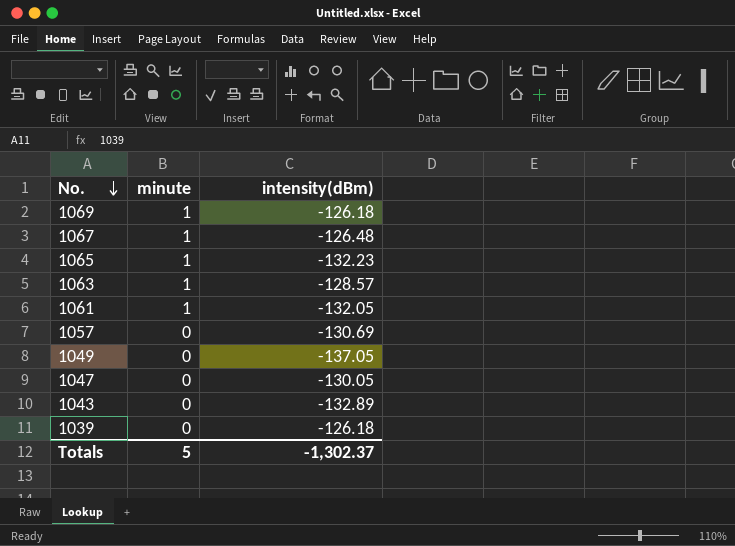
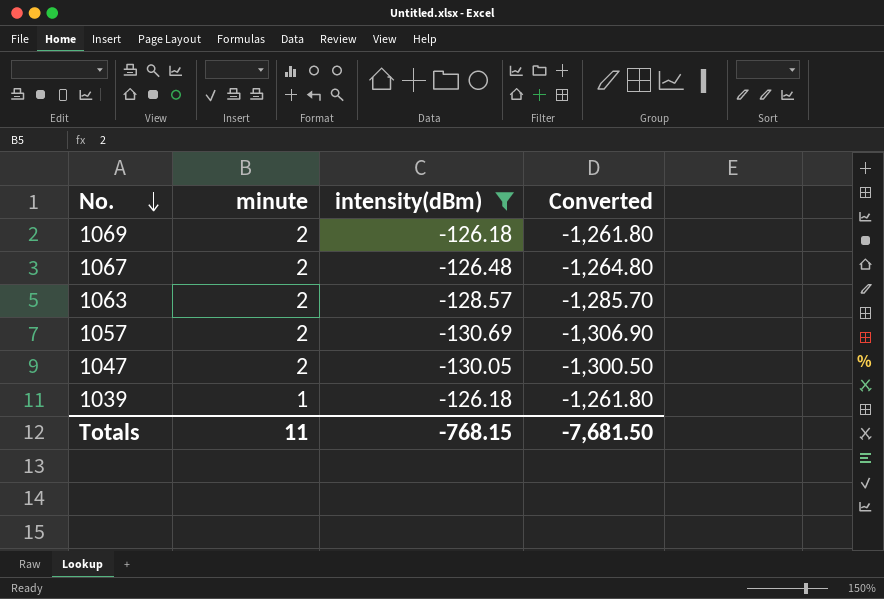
filter: none -> intensity(dBm) >= -130.69
column Converted | formula: none -> [intensity(dBm)] * 10
1069 | minute: 1 -> 2
1067 | minute: 1 -> 2
1063 | minute: 1 -> 2
1057 | minute: 0 -> 2
1047 | minute: 0 -> 2
1039 | minute: 0 -> 1
Totals | minute: 5 -> 11
Totals | intensity(dBm): -1,302.37 -> -768.15

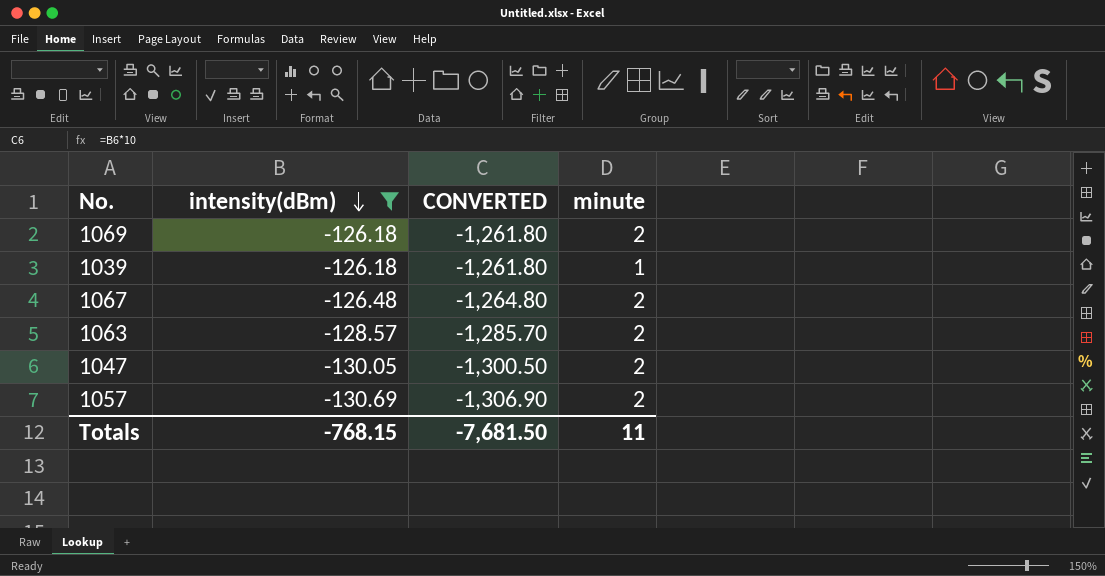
row order: No. descending -> intensity(dBm) descending
column name: Converted -> CONVERTED
column minute | position: 2 -> 4

